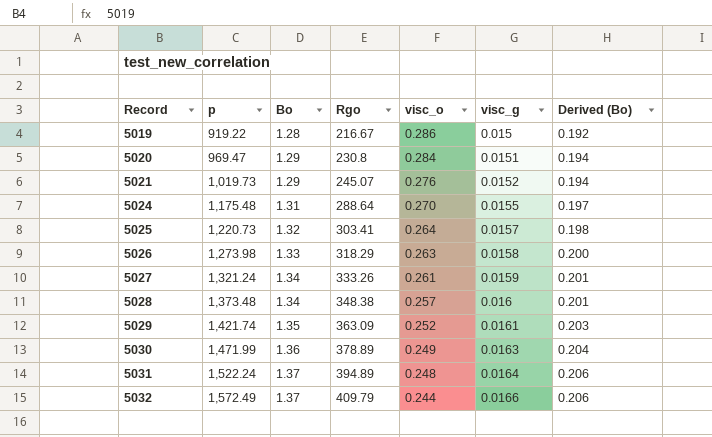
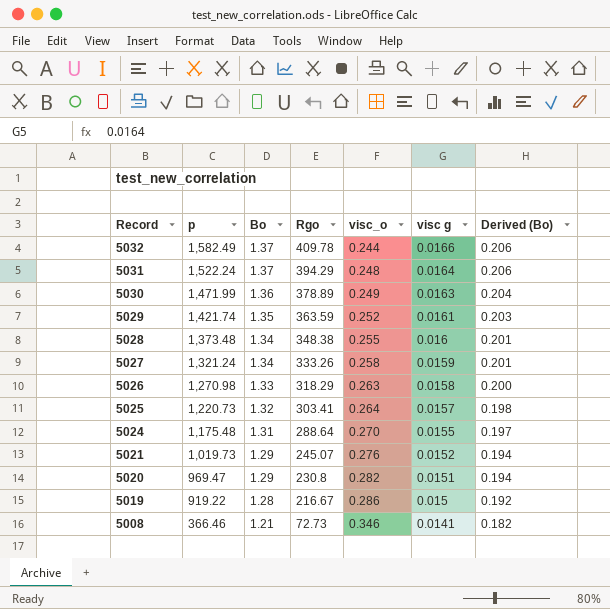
row order: Record ascending -> Record descending
column name: visc_g -> visc g
5032 | p: 1,572.49 -> 1,582.49
5032 | Rgo: 409.79 -> 409.78
5031 | Rgo: 394.89 -> 394.29
5029 | Rgo: 363.09 -> 363.59
5028 | visc_o: 0.257 -> 0.255
5027 | visc_o: 0.261 -> 0.258
5026 | p: 1,273.98 -> 1,270.98
5020 | visc_o: 0.284 -> 0.282
row 5008: none -> 366.46 | 1.21 | 72.73 | 0.346 | 0.0141 | 0.182

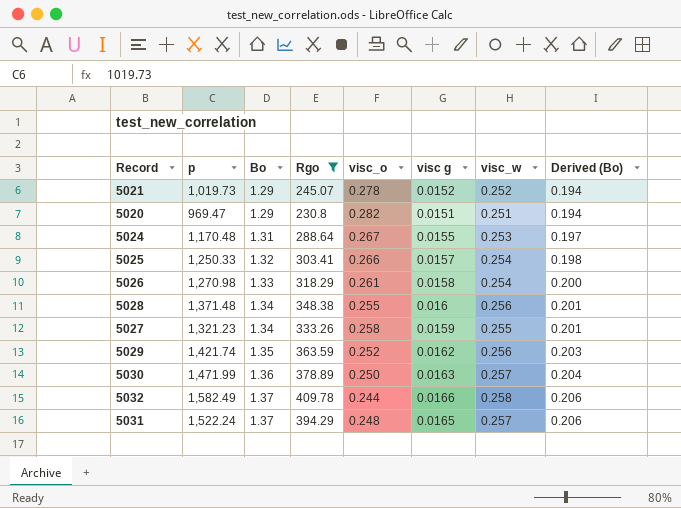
filter: none -> Rgo >= 230.8
row order: Record descending -> Bo ascending
column visc_w | position: none -> 7
5021 | visc_o: 0.276 -> 0.278
5024 | p: 1,175.48 -> 1,170.48
5024 | visc_o: 0.270 -> 0.267
5025 | p: 1,220.73 -> 1,250.33
5025 | visc_o: 0.264 -> 0.266
5026 | visc_o: 0.263 -> 0.261
5028 | p: 1,373.48 -> 1,371.48
5027 | p: 1,321.24 -> 1,321.23
5029 | visc g: 0.0161 -> 0.0162
5030 | visc_o: 0.249 -> 0.250
5031 | visc g: 0.0164 -> 0.0165

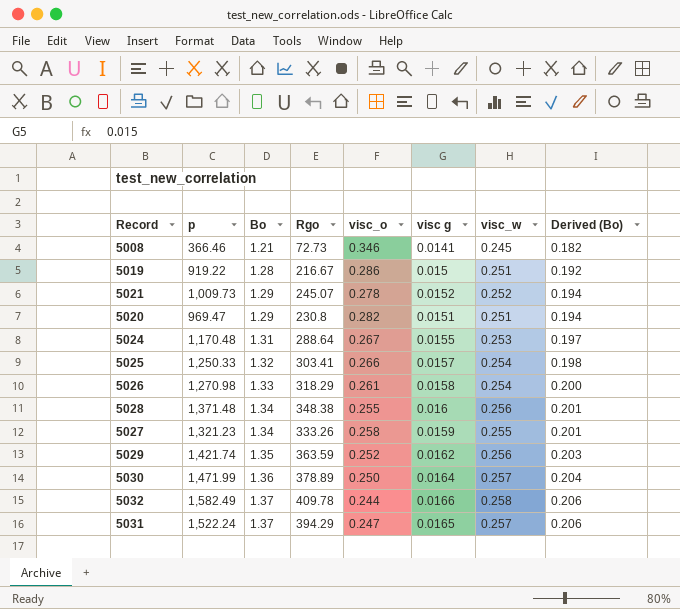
filter: Rgo >= 230.8 -> none
5021 | p: 1,019.73 -> 1,009.73
5030 | visc g: 0.0163 -> 0.0164
5031 | visc_o: 0.248 -> 0.247

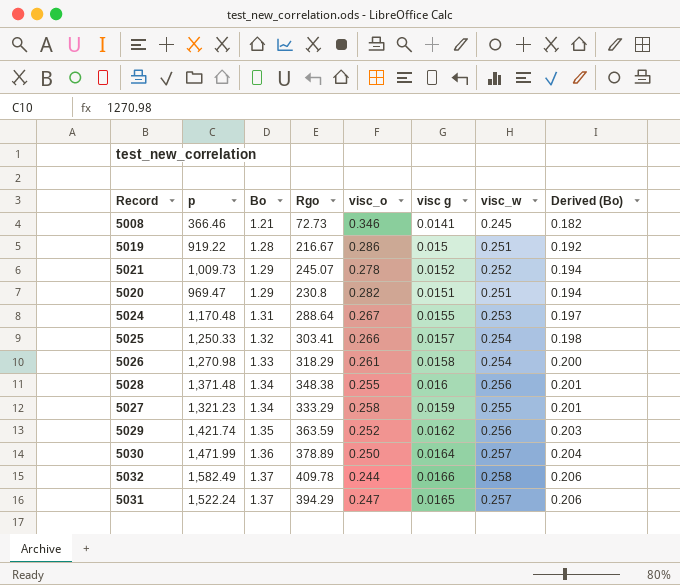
5027 | Rgo: 333.26 -> 333.29

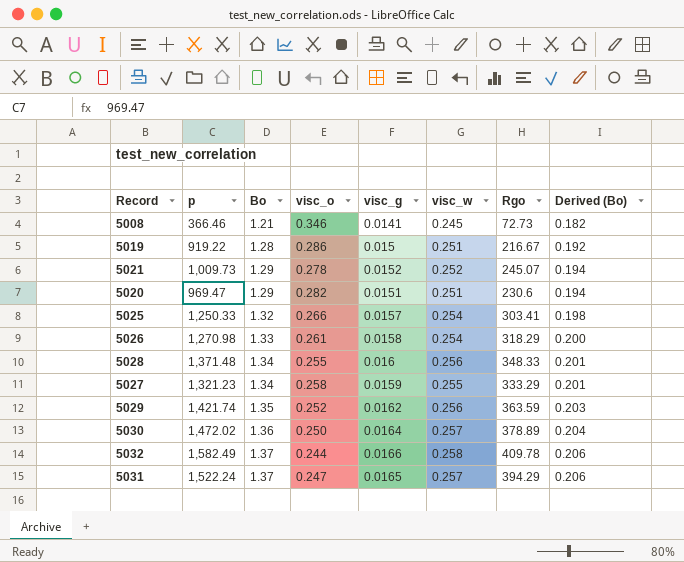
column name: visc g -> visc_g
column Rgo | position: 4 -> 7
row 5024: 1,170.48 | 1.31 | 288.64 | 0.267 | 0.0155 | 0.253 | 0.197 -> none
5020 | Rgo: 230.8 -> 230.6
5028 | Rgo: 348.38 -> 348.33
5030 | p: 1,471.99 -> 1,472.02

